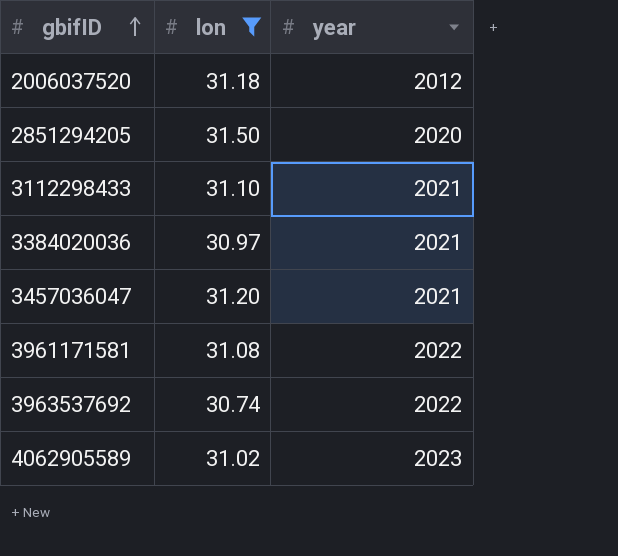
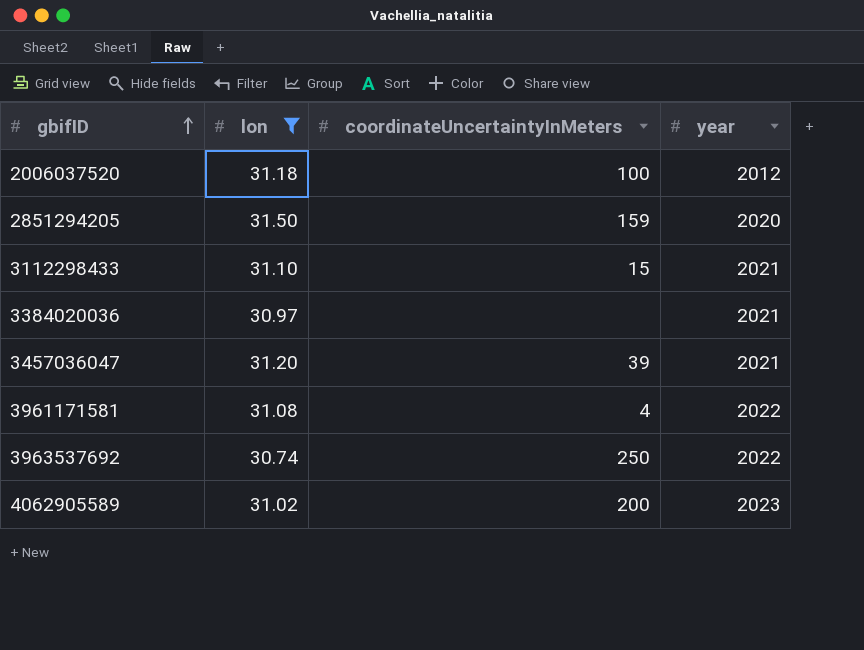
column coordinateUncertaintyInMeters | position: none -> 3

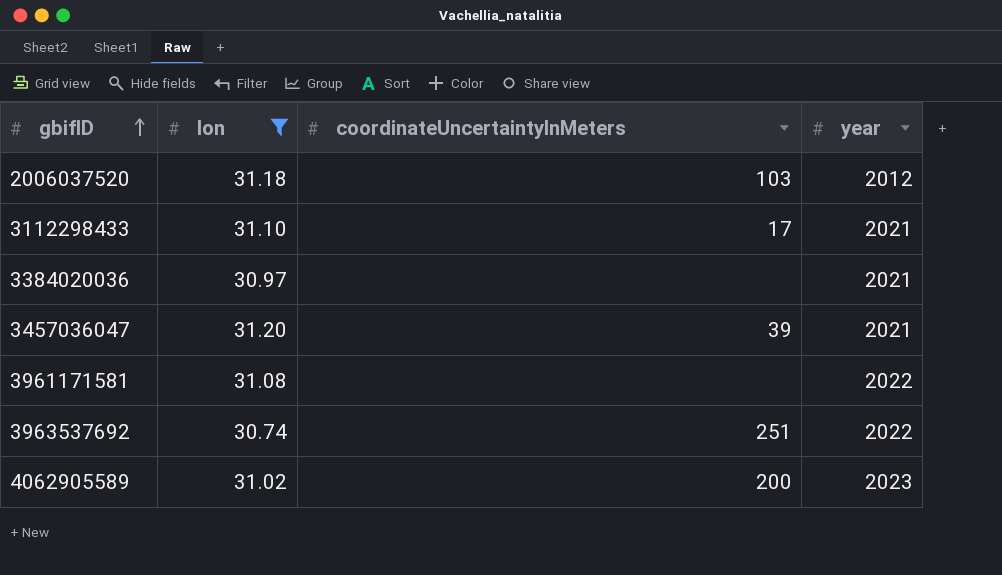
row 2851294205: 31.50 | 159 | 2020 -> none
2006037520 | coordinateUncertaintyInMeters: 100 -> 103
3112298433 | coordinateUncertaintyInMeters: 15 -> 17
3961171581 | coordinateUncertaintyInMeters: 4 -> none
3963537692 | coordinateUncertaintyInMeters: 250 -> 251

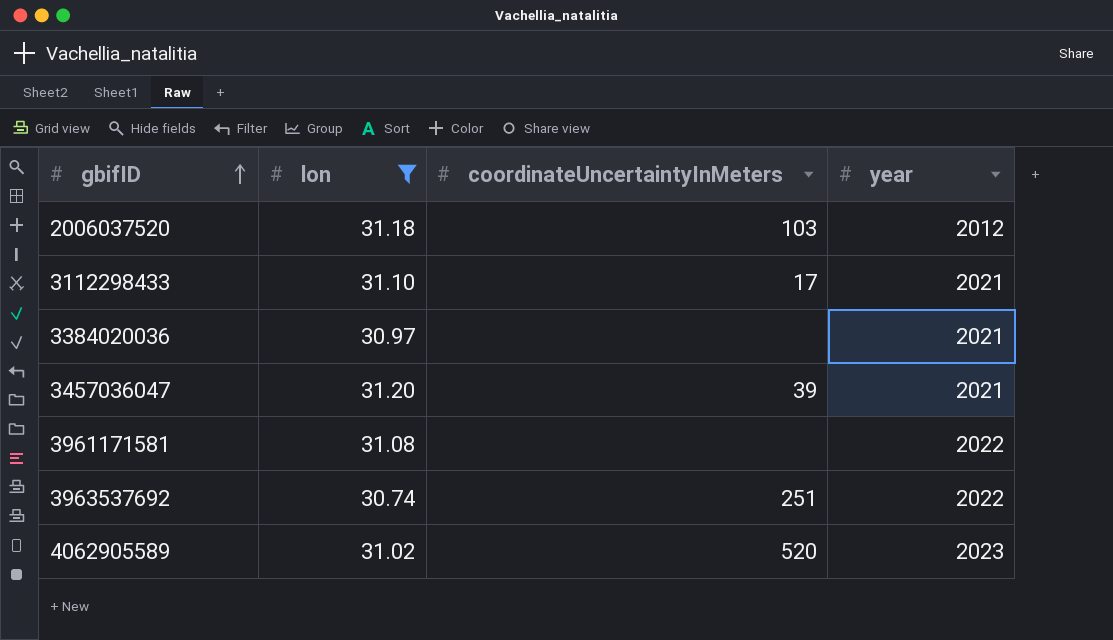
4062905589 | coordinateUncertaintyInMeters: 200 -> 520

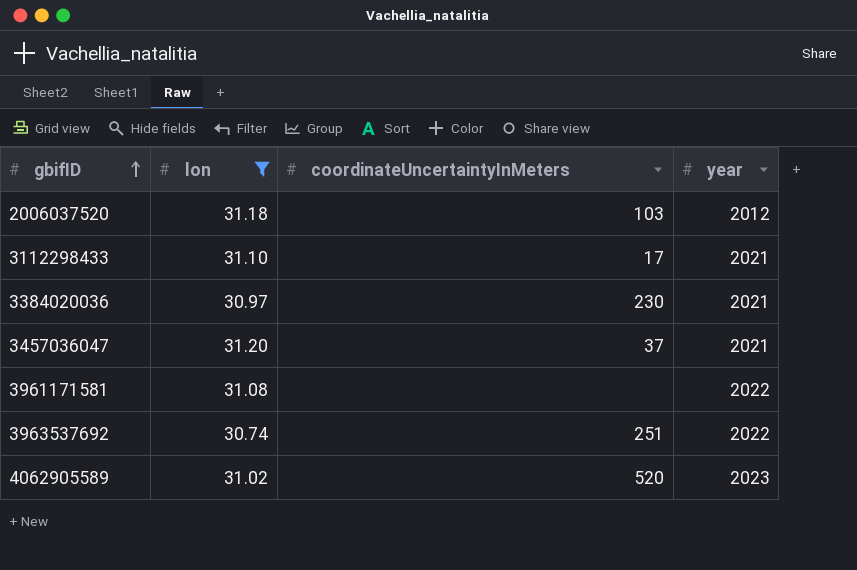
3384020036 | coordinateUncertaintyInMeters: none -> 230
3457036047 | coordinateUncertaintyInMeters: 39 -> 37

